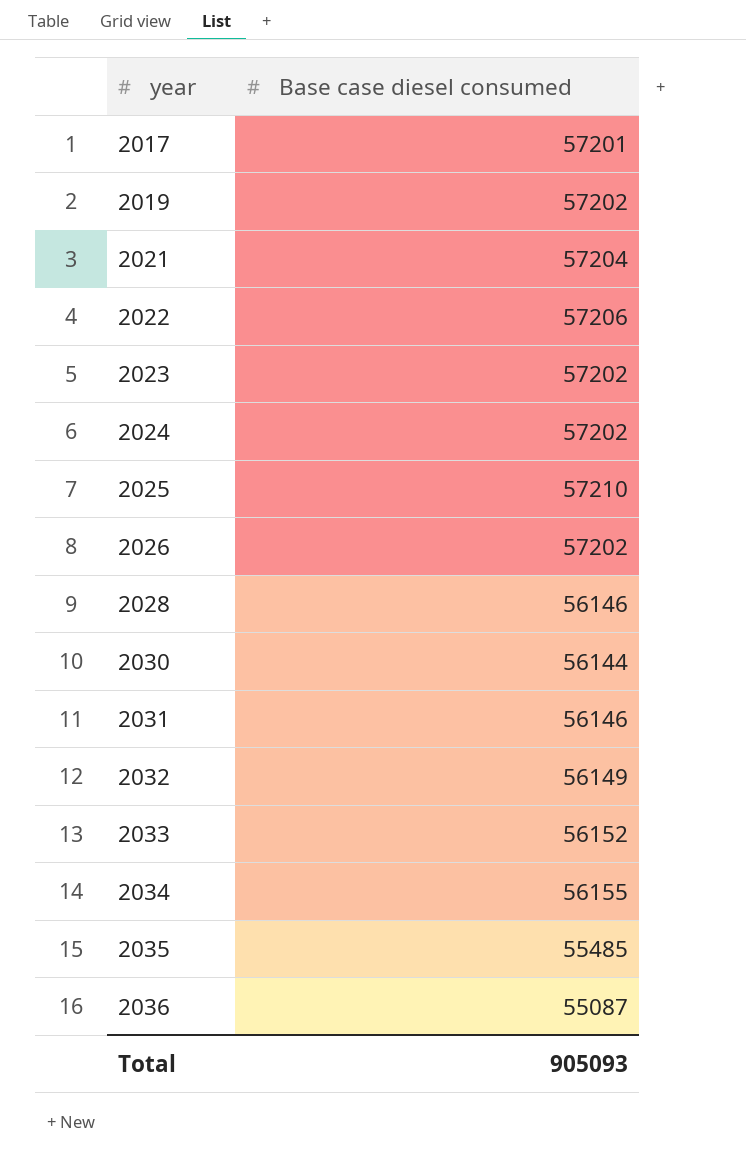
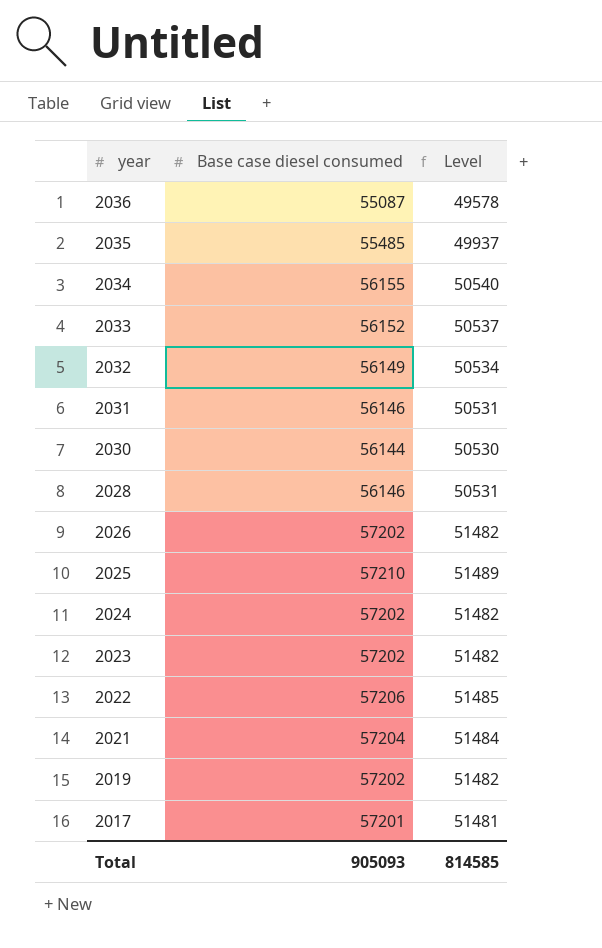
row order: year ascending -> year descending
column Level | formula: none -> [Base case diesel consumed] * 0.9

